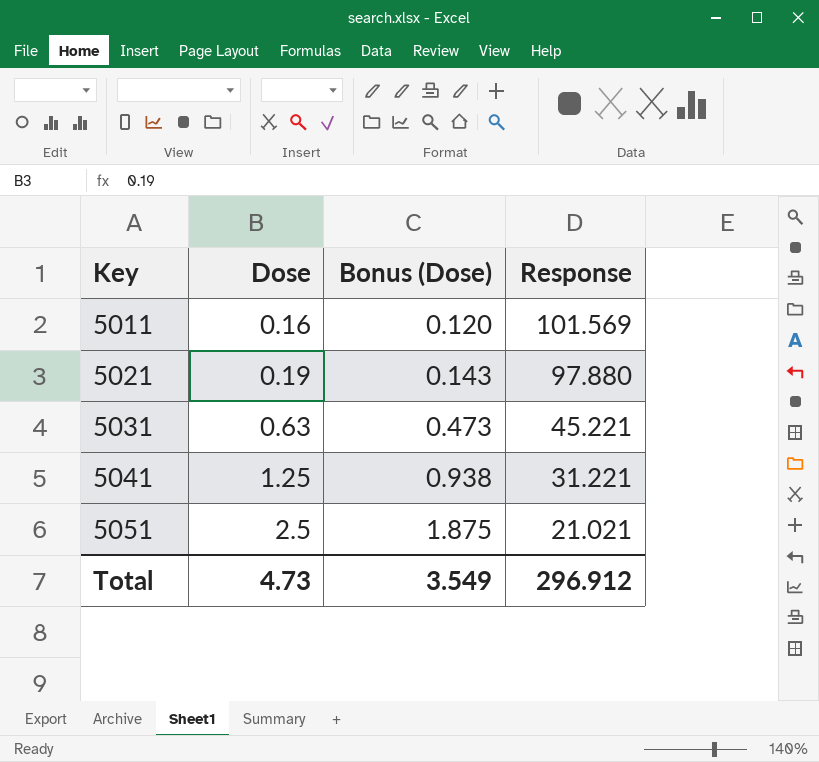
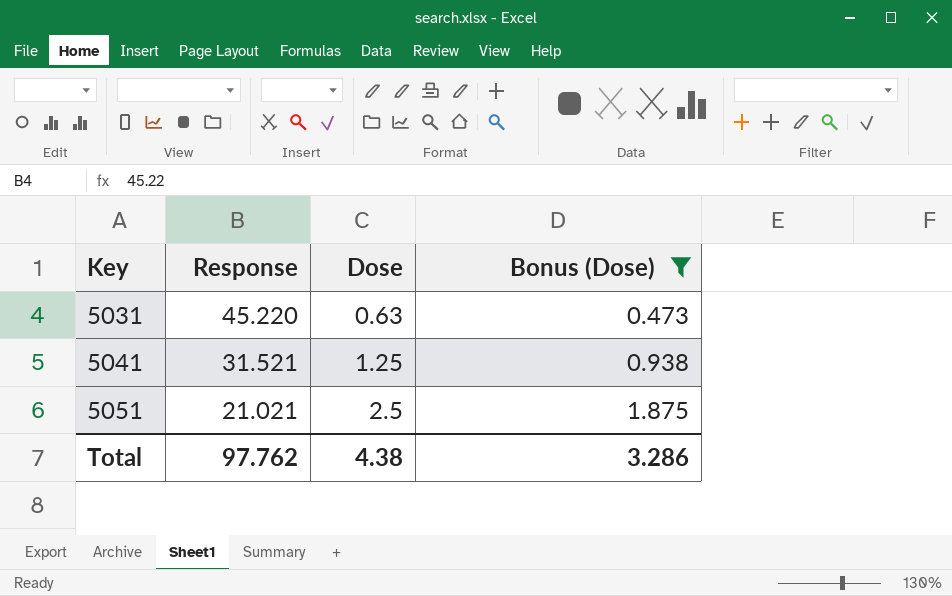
filter: none -> Bonus (Dose) >= 0.473
column Response | position: 4 -> 2
5031 | Response: 45.221 -> 45.220
5041 | Response: 31.221 -> 31.521
Total | Response: 296.912 -> 97.762
Total | Dose: 4.73 -> 4.38
Total | Bonus (Dose): 3.549 -> 3.286

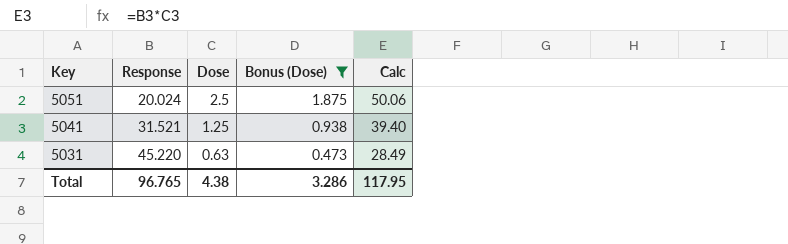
row order: Key ascending -> Key descending
column Calc | formula: none -> [Response] * [Dose]
5051 | Response: 21.021 -> 20.024
Total | Response: 97.762 -> 96.765

